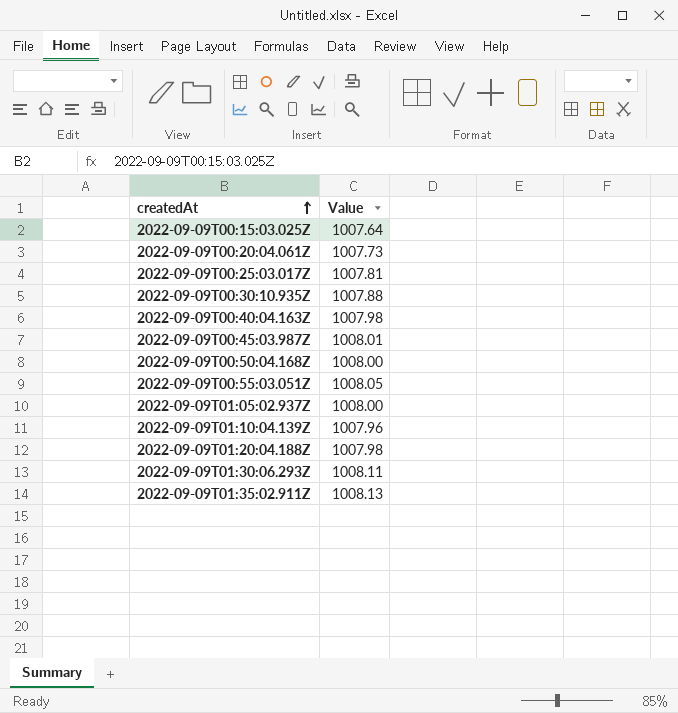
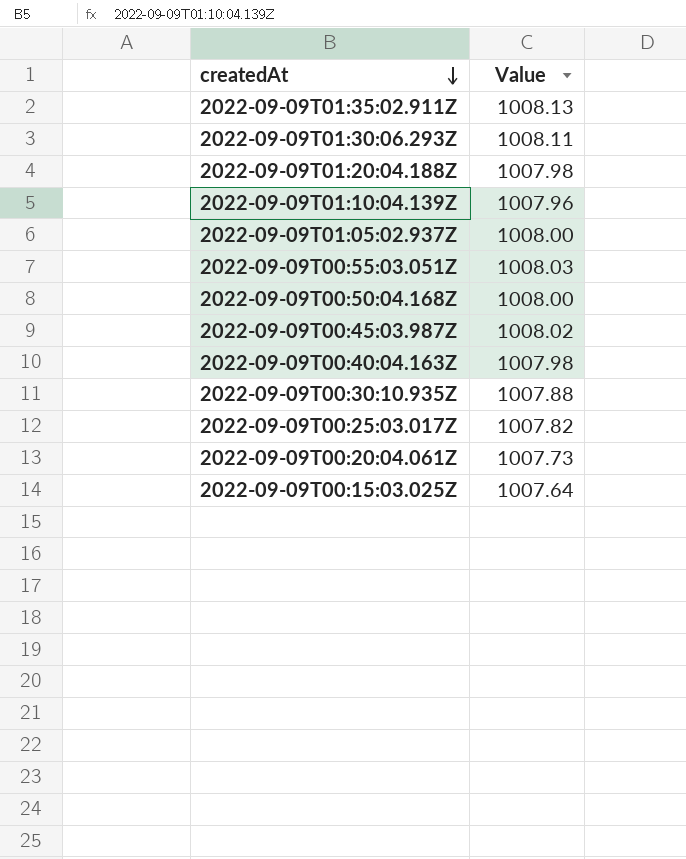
row order: createdAt ascending -> createdAt descending
2022-09-09T00:55:03.051Z | Value: 1008.05 -> 1008.03
2022-09-09T00:45:03.987Z | Value: 1008.01 -> 1008.02
2022-09-09T00:25:03.017Z | Value: 1007.81 -> 1007.82

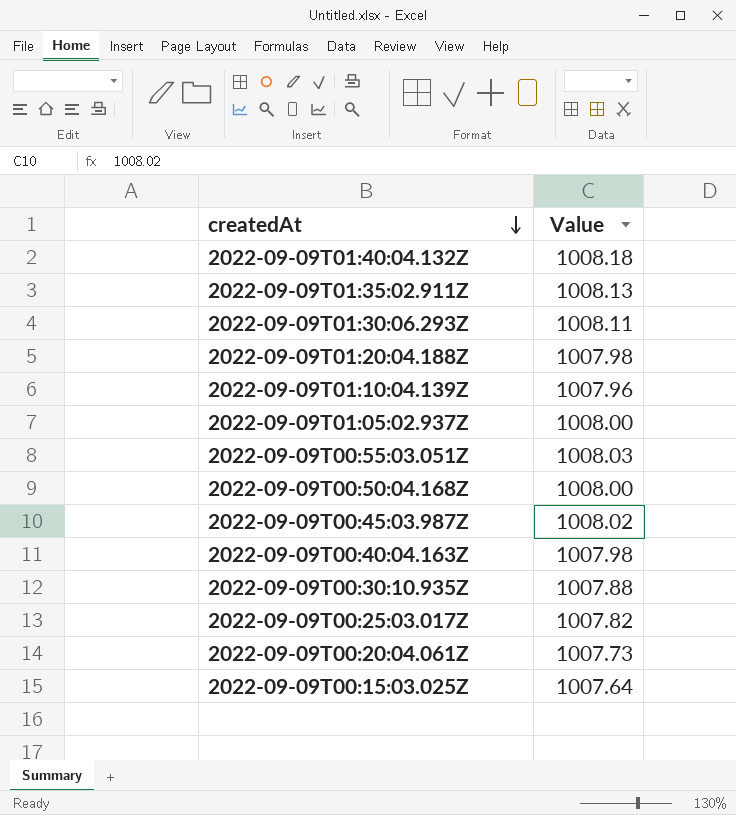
row 2022-09-09T01:40:04.132Z: none -> 1008.18

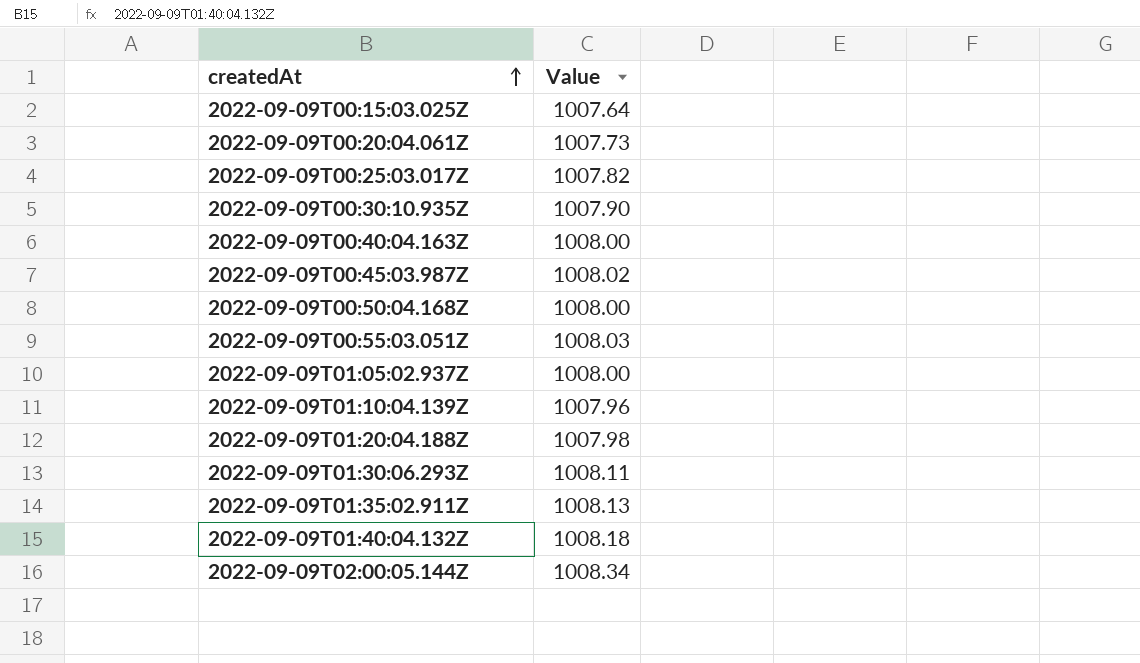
row order: createdAt descending -> createdAt ascending
2022-09-09T00:30:10.935Z | Value: 1007.88 -> 1007.90
2022-09-09T00:40:04.163Z | Value: 1007.98 -> 1008.00
row 2022-09-09T02:00:05.144Z: none -> 1008.34

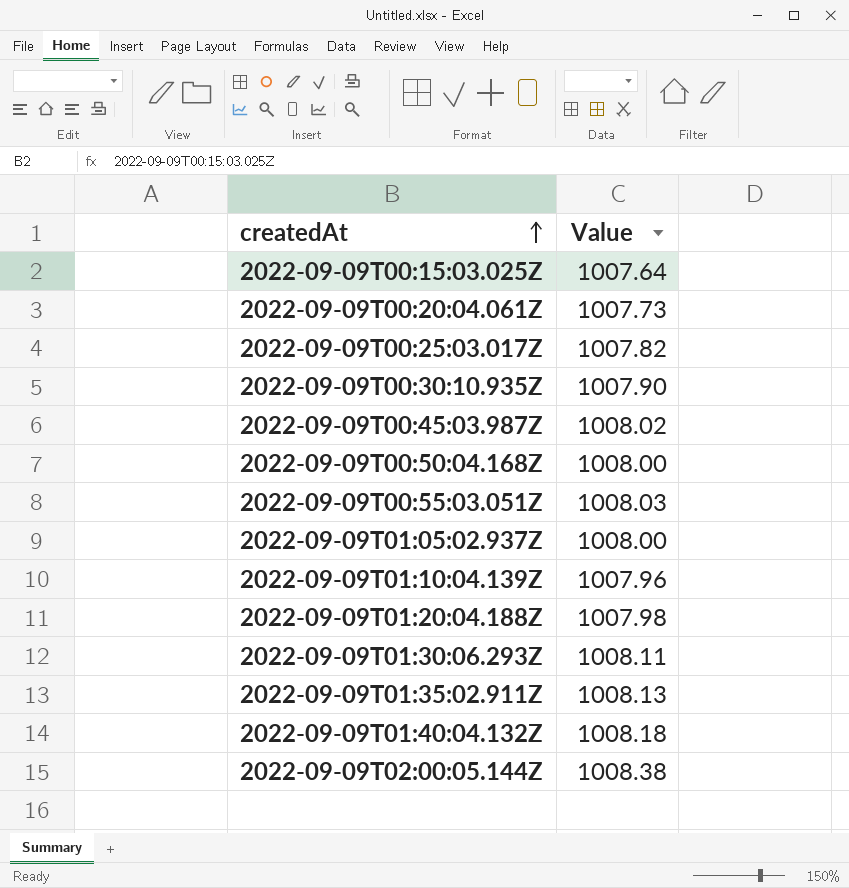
row 2022-09-09T00:40:04.163Z: 1008.00 -> none
2022-09-09T02:00:05.144Z | Value: 1008.34 -> 1008.38

